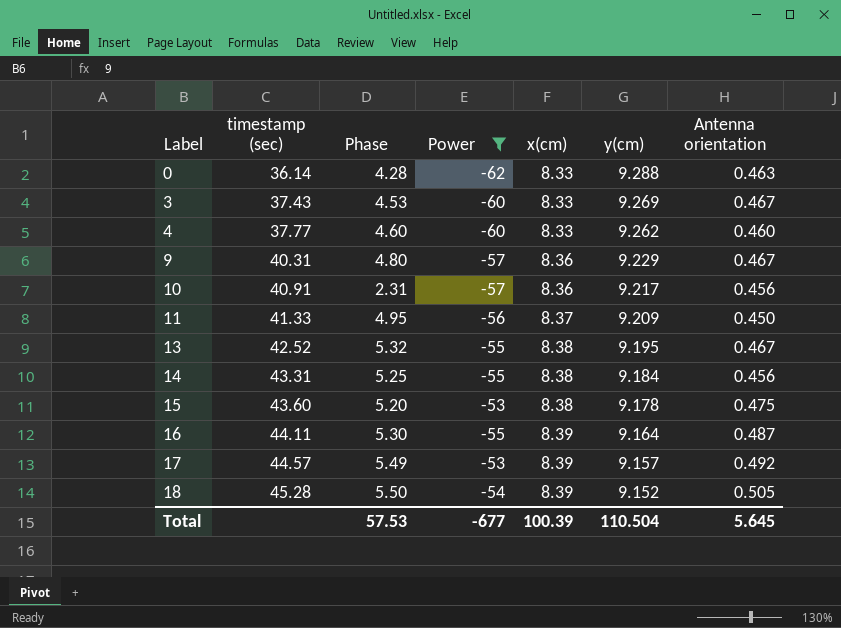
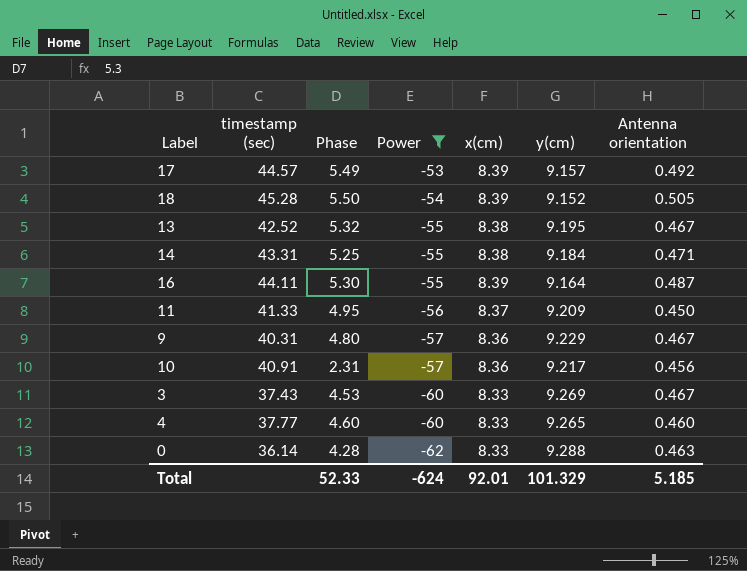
row order: Label ascending -> Power descending
row 15: 43.60 | 5.20 | -53 | 8.38 | 9.178 | 0.475 -> none
14 | Antenna orientation: 0.456 -> 0.471
4 | y(cm): 9.262 -> 9.265
Total | Phase: 57.53 -> 52.33
Total | Power: -677 -> -624
Total | x(cm): 100.39 -> 92.01
Total | y(cm): 110.504 -> 101.329
Total | Antenna orientation: 5.645 -> 5.185

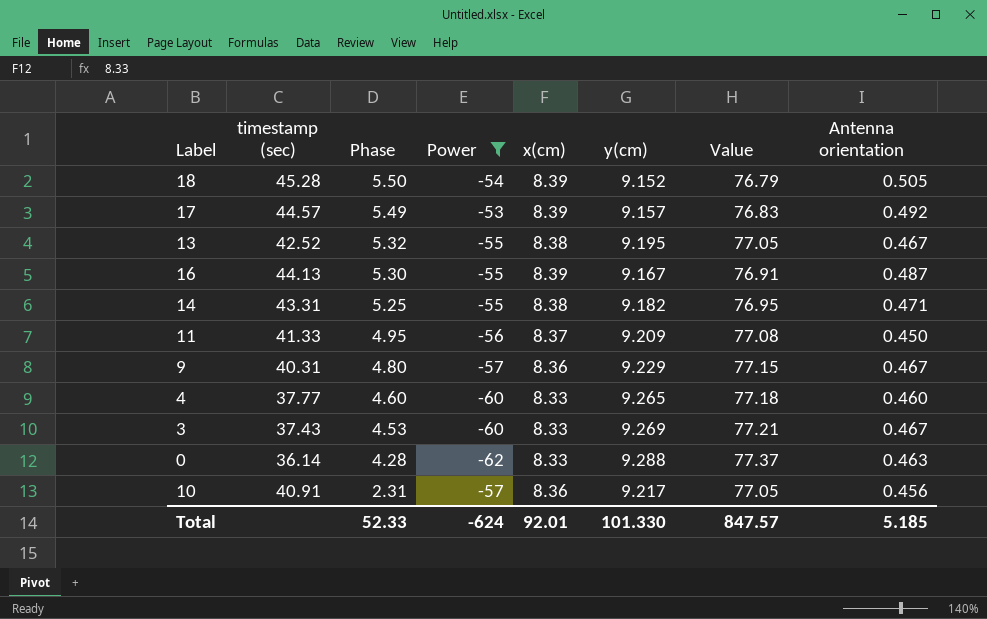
row order: Power descending -> Phase descending
column Value | formula: none -> [x(cm)] * [y(cm)]
16 | timestamp (sec): 44.11 -> 44.13
16 | y(cm): 9.164 -> 9.167
14 | y(cm): 9.184 -> 9.182
Total | y(cm): 101.329 -> 101.330

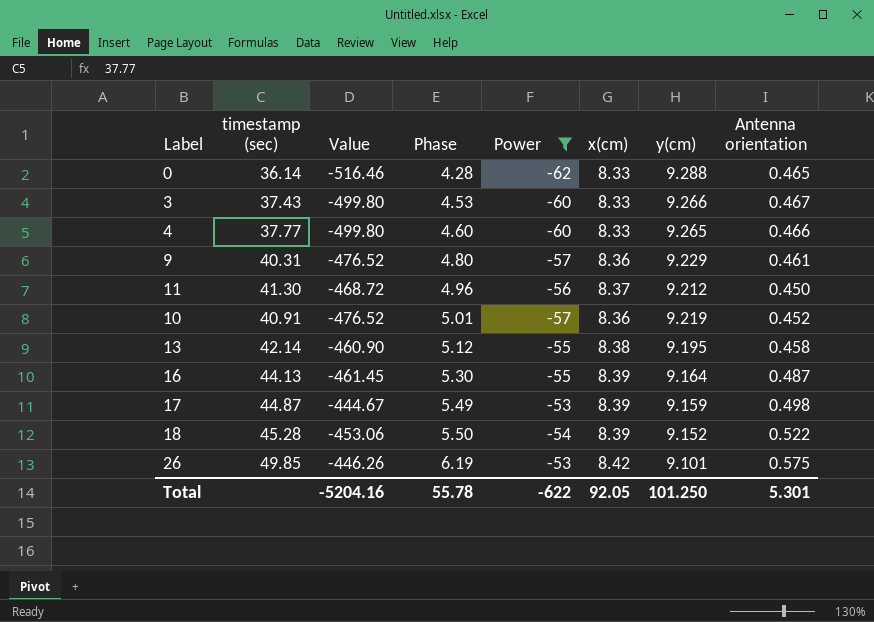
row order: Phase descending -> Phase ascending
column Value | formula: [x(cm)] * [y(cm)] -> [Power] * [x(cm)]
column Value | position: 7 -> 3
row 14: 43.31 | 5.25 | -55 | 8.38 | 9.182 | 76.95 | 0.471 -> none
0 | Antenna orientation: 0.463 -> 0.465
3 | y(cm): 9.269 -> 9.266
4 | Antenna orientation: 0.460 -> 0.466
9 | Antenna orientation: 0.467 -> 0.461
11 | timestamp (sec): 41.33 -> 41.30
11 | Phase: 4.95 -> 4.96
11 | y(cm): 9.209 -> 9.212
10 | Phase: 2.31 -> 5.01
10 | y(cm): 9.217 -> 9.219
10 | Antenna orientation: 0.456 -> 0.452
13 | timestamp (sec): 42.52 -> 42.14
13 | Phase: 5.32 -> 5.12
13 | Antenna orientation: 0.467 -> 0.458
16 | y(cm): 9.167 -> 9.164
17 | timestamp (sec): 44.57 -> 44.87
17 | y(cm): 9.157 -> 9.159
17 | Antenna orientation: 0.492 -> 0.498
18 | Antenna orientation: 0.505 -> 0.522
row 26: none -> 49.85 | -446.26 | 6.19 | -53 | 8.42 | 9.101 | 0.575
Total | Value: 847.57 -> -5204.16
Total | Phase: 52.33 -> 55.78
Total | Power: -624 -> -622
Total | x(cm): 92.01 -> 92.05
Total | y(cm): 101.330 -> 101.250
Total | Antenna orientation: 5.185 -> 5.301

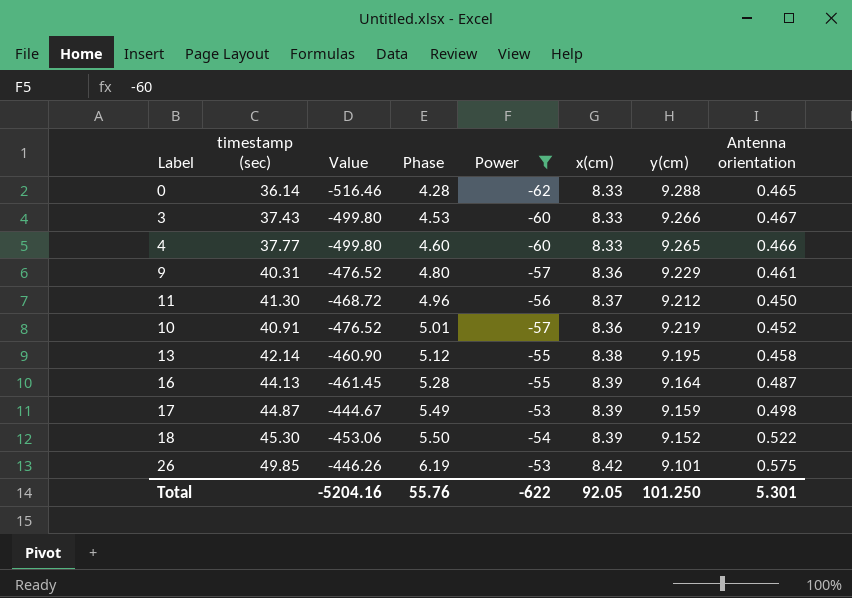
16 | Phase: 5.30 -> 5.28
18 | timestamp (sec): 45.28 -> 45.30
Total | Phase: 55.78 -> 55.76

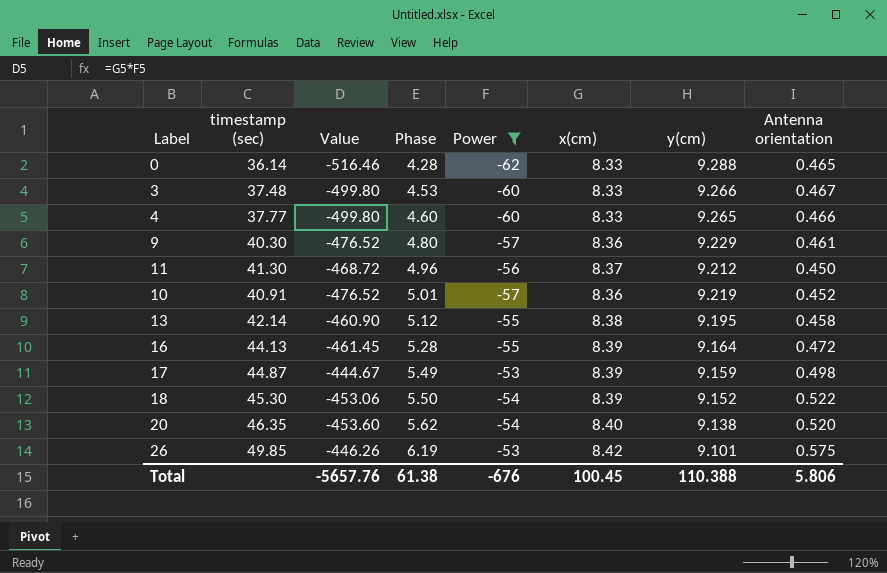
3 | timestamp (sec): 37.43 -> 37.48
9 | timestamp (sec): 40.31 -> 40.30
16 | Antenna orientation: 0.487 -> 0.472
row 20: none -> 46.35 | -453.60 | 5.62 | -54 | 8.40 | 9.138 | 0.520
Total | Value: -5204.16 -> -5657.76
Total | Phase: 55.76 -> 61.38
Total | Power: -622 -> -676
Total | x(cm): 92.05 -> 100.45
Total | y(cm): 101.250 -> 110.388
Total | Antenna orientation: 5.301 -> 5.806

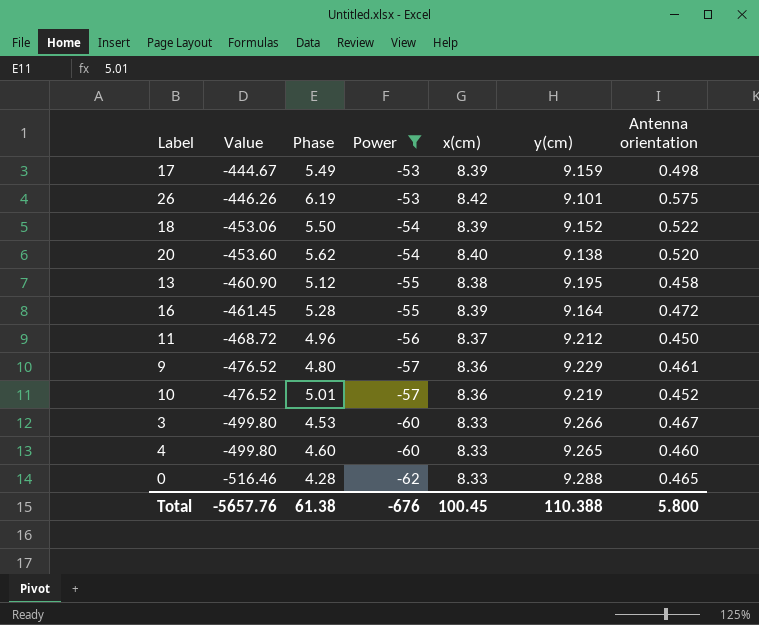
row order: Phase ascending -> Value descending
column timestamp (sec) | position: 2 -> none
4 | Antenna orientation: 0.466 -> 0.460
Total | Antenna orientation: 5.806 -> 5.800

